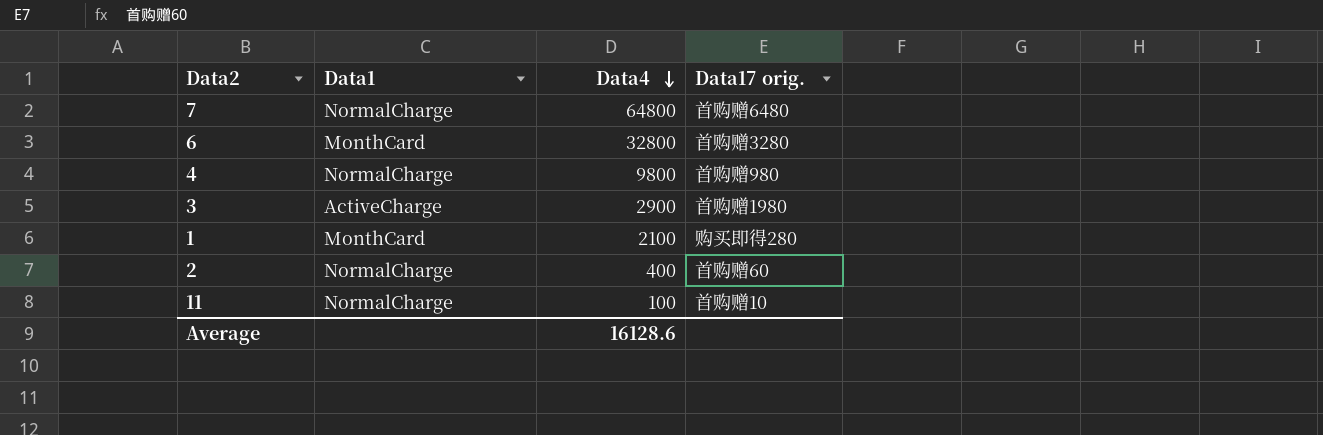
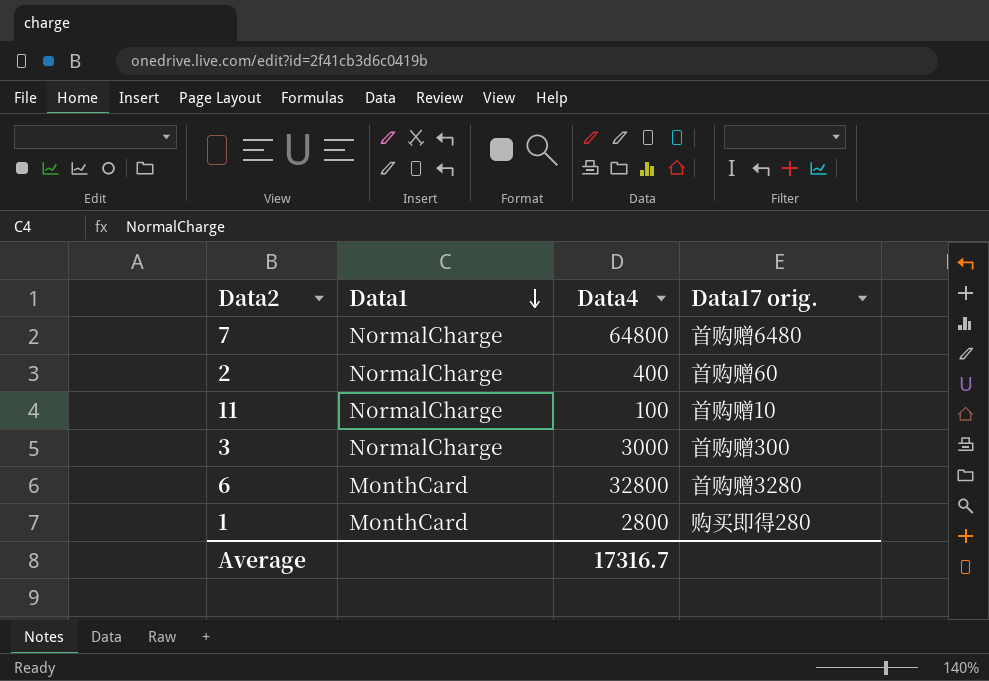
row order: Data4 descending -> Data1 descending
row 4: NormalCharge | 9800 | 首购赠980 -> none
3 | Data1: ActiveCharge -> NormalCharge
3 | Data4: 2900 -> 3000
3 | Data17 orig.: 首购赠1980 -> 首购赠300
1 | Data4: 2100 -> 2800
Average | Data4: 16128.6 -> 17316.7

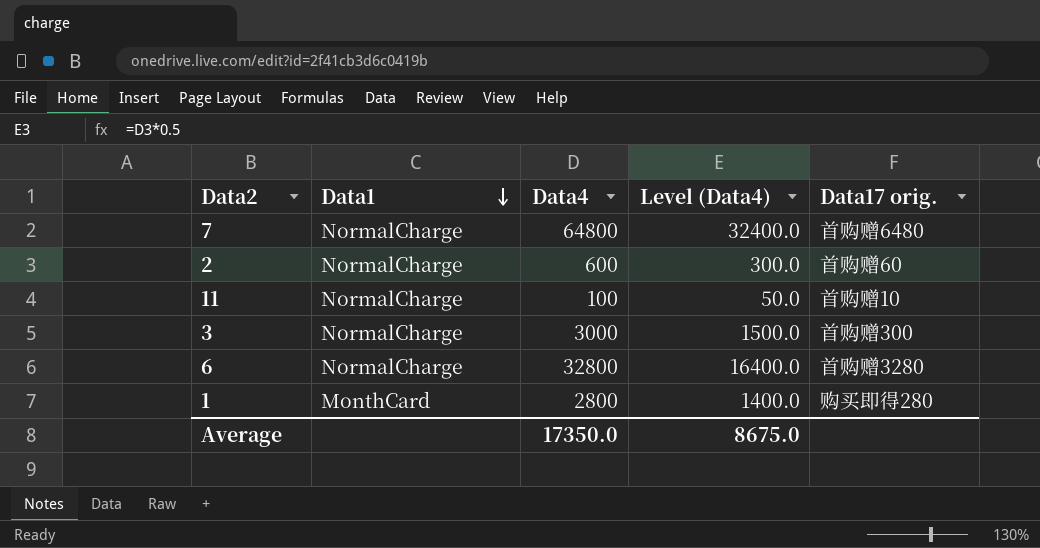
column Level (Data4) | formula: none -> [Data4] * 0.5
2 | Data4: 400 -> 600
6 | Data1: MonthCard -> NormalCharge
Average | Data4: 17316.7 -> 17350.0

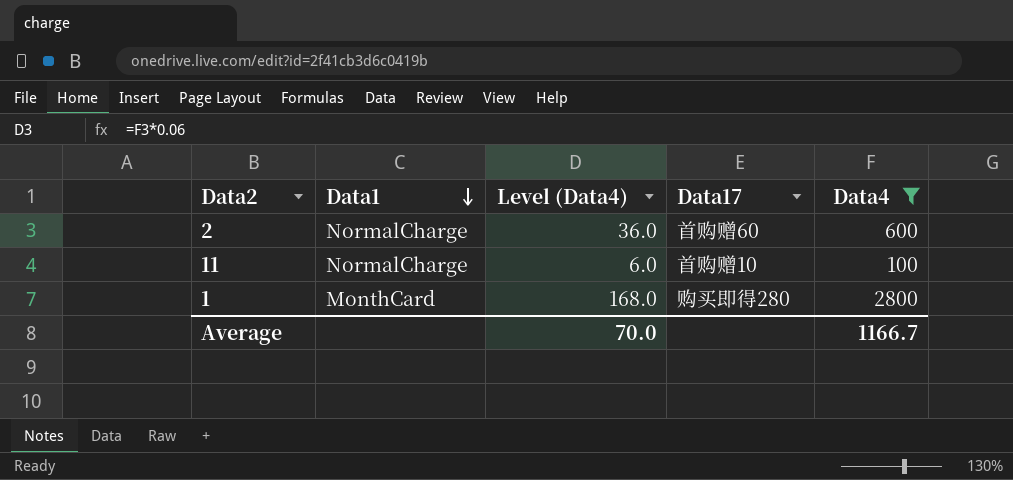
filter: none -> Data4 <= 2800
column Level (Data4) | formula: [Data4] * 0.5 -> [Data4] * 0.06
column name: Data17 orig. -> Data17
column Data4 | position: 3 -> 5
Average | Level (Data4): 8675.0 -> 70.0
Average | Data4: 17350.0 -> 1166.7

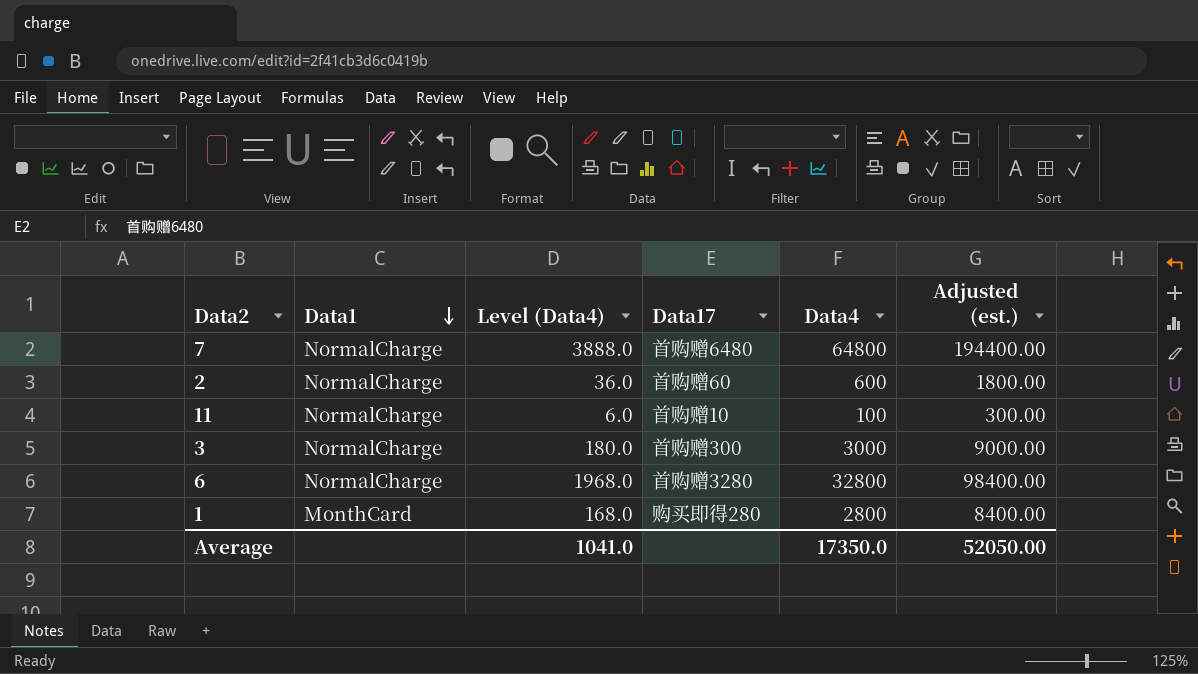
filter: Data4 <= 2800 -> none
column Adjusted (est.) | formula: none -> [Data4] * 3
Average | Level (Data4): 70.0 -> 1041.0
Average | Data4: 1166.7 -> 17350.0

